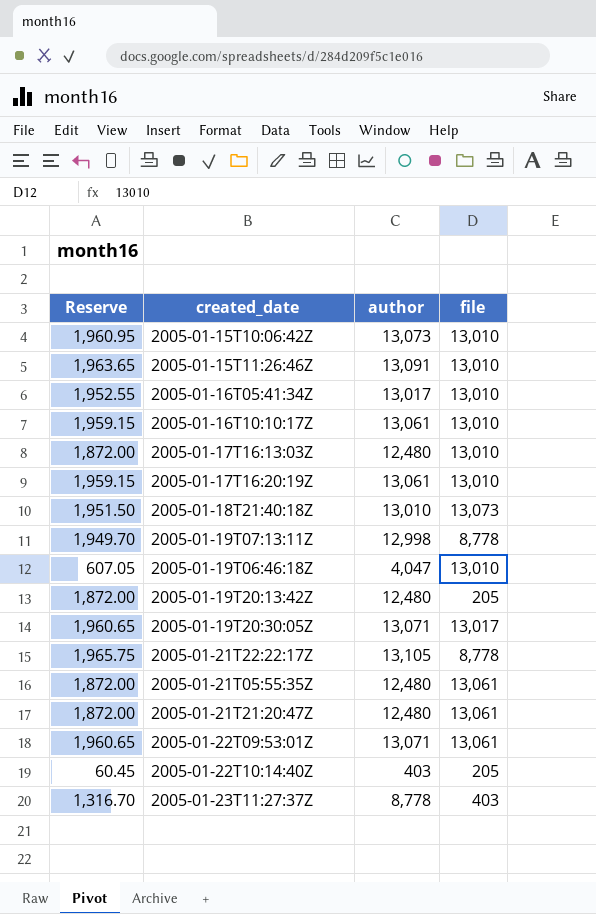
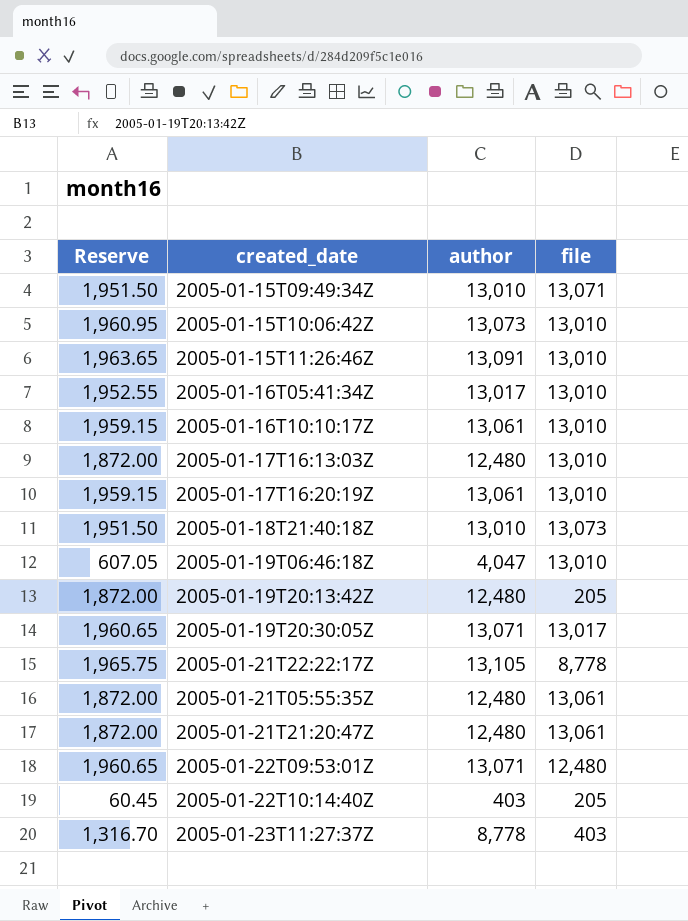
row 2005-01-19T07:13:11Z: 1,949.70 | 12,998 | 8,778 -> none
row 2005-01-15T09:49:34Z: none -> 1,951.50 | 13,010 | 13,071
2005-01-22T09:53:01Z | file: 13,061 -> 12,480

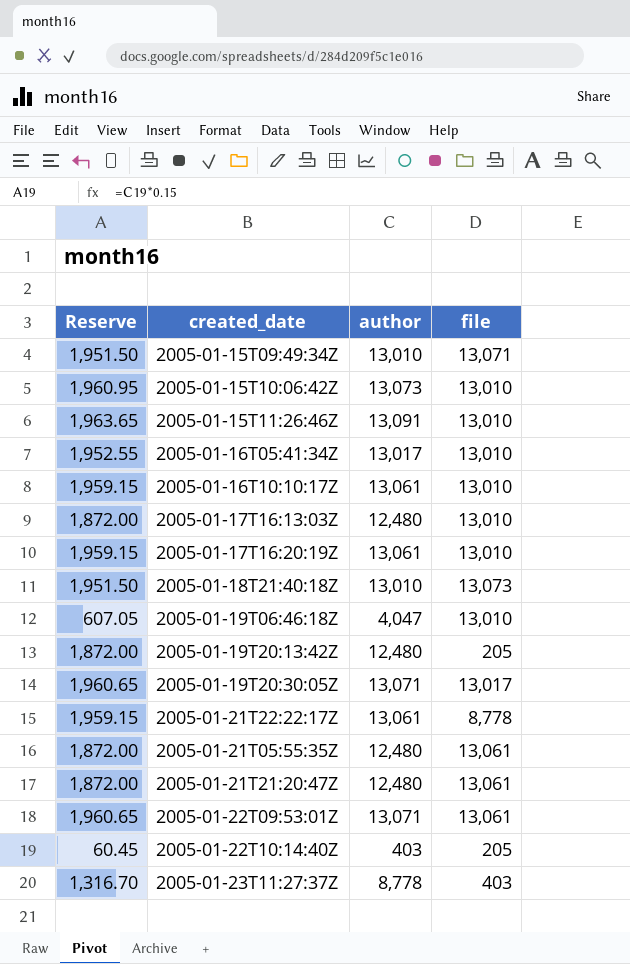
2005-01-21T22:22:17Z | Reserve: 1,965.75 -> 1,959.15
2005-01-21T22:22:17Z | author: 13,105 -> 13,061
2005-01-22T09:53:01Z | file: 12,480 -> 13,061

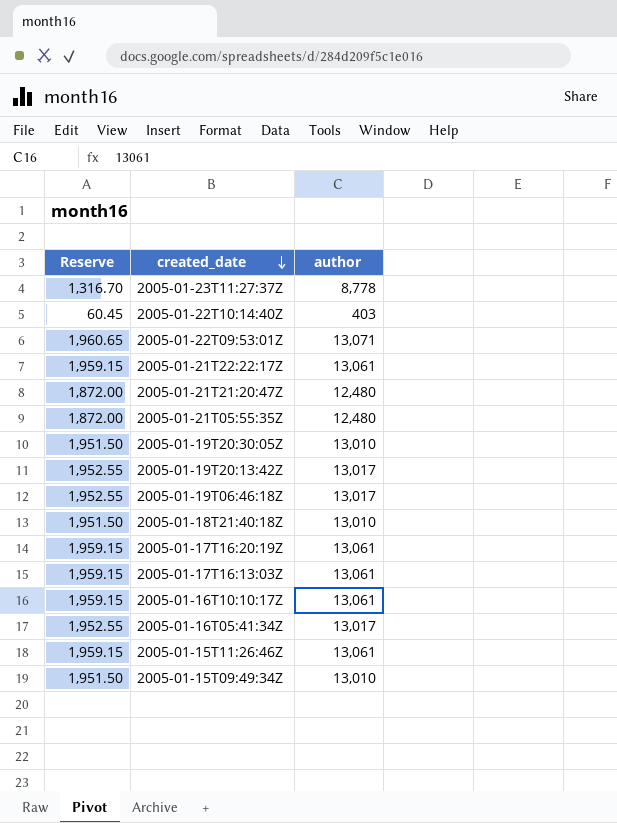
row order: none -> created_date descending
column file | position: 4 -> none
row 2005-01-15T10:06:42Z: 1,960.95 | 13,073 | 13,010 -> none
2005-01-19T20:30:05Z | Reserve: 1,960.65 -> 1,951.50
2005-01-19T20:30:05Z | author: 13,071 -> 13,010
2005-01-19T20:13:42Z | Reserve: 1,872.00 -> 1,952.55
2005-01-19T20:13:42Z | author: 12,480 -> 13,017
2005-01-19T06:46:18Z | Reserve: 607.05 -> 1,952.55
2005-01-19T06:46:18Z | author: 4,047 -> 13,017
2005-01-17T16:13:03Z | Reserve: 1,872.00 -> 1,959.15
2005-01-17T16:13:03Z | author: 12,480 -> 13,061
2005-01-15T11:26:46Z | Reserve: 1,963.65 -> 1,959.15
2005-01-15T11:26:46Z | author: 13,091 -> 13,061

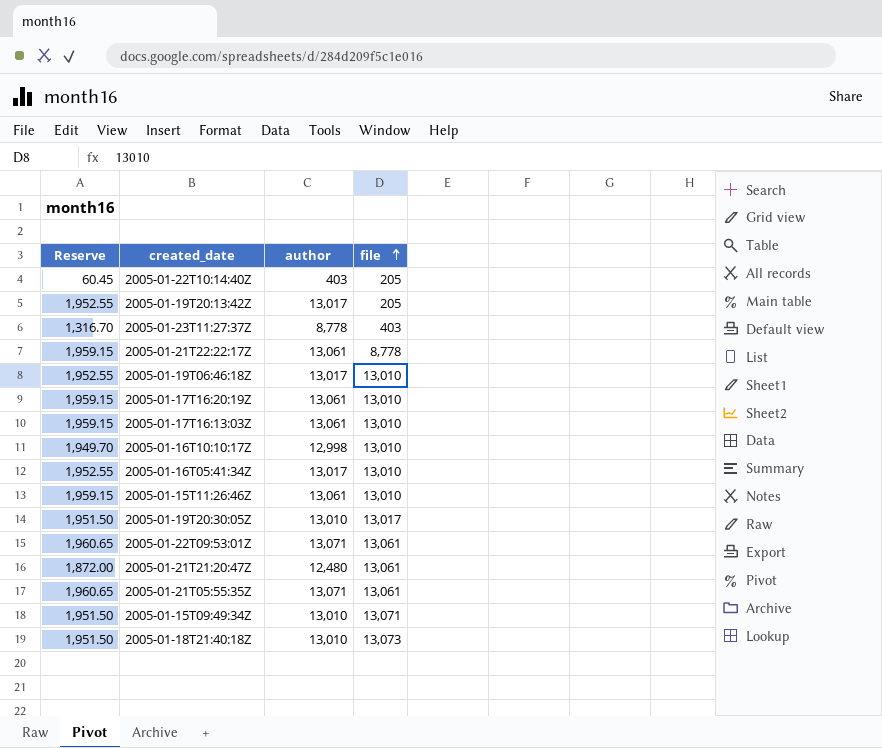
row order: created_date descending -> file ascending
column file | position: none -> 4
2005-01-16T10:10:17Z | Reserve: 1,959.15 -> 1,949.70
2005-01-16T10:10:17Z | author: 13,061 -> 12,998
2005-01-21T05:55:35Z | Reserve: 1,872.00 -> 1,960.65
2005-01-21T05:55:35Z | author: 12,480 -> 13,071

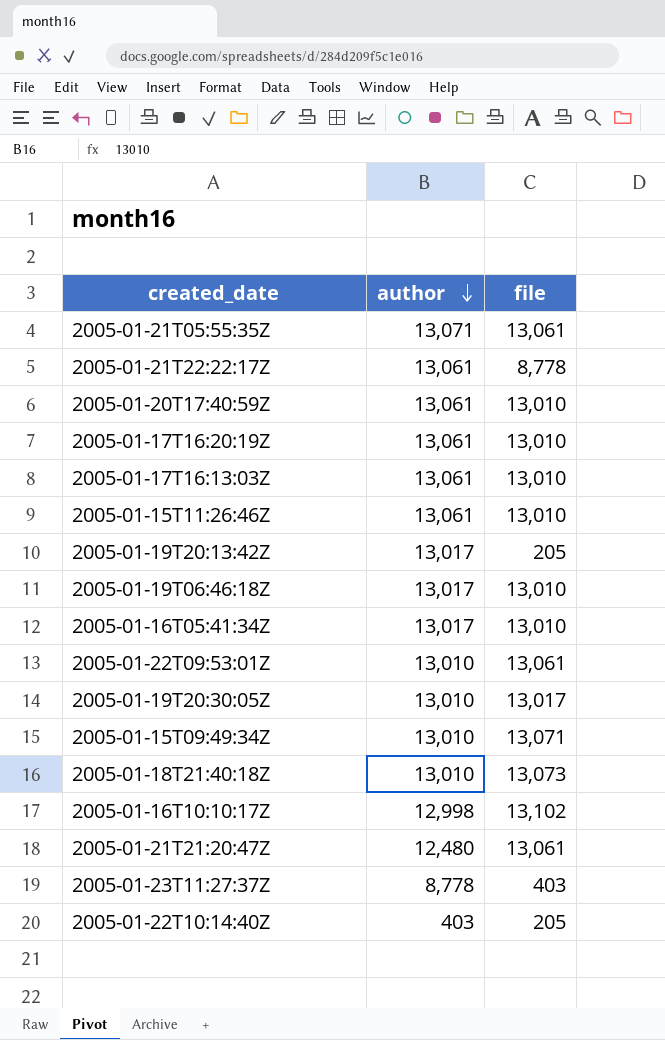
row order: file ascending -> author descending
column Reserve | formula: [author] * 0.15 -> none
row 2005-01-20T17:40:59Z: none -> 13,061 | 13,010
2005-01-22T09:53:01Z | author: 13,071 -> 13,010
2005-01-16T10:10:17Z | file: 13,010 -> 13,102

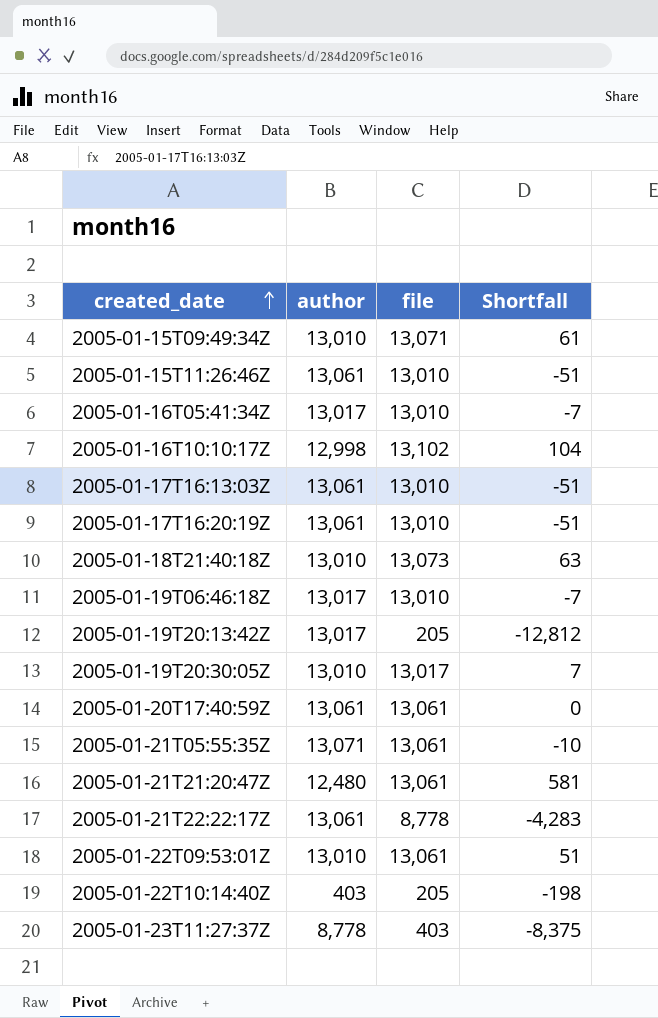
row order: author descending -> created_date ascending
column Shortfall | formula: none -> [file] - [author]
2005-01-20T17:40:59Z | file: 13,010 -> 13,061

